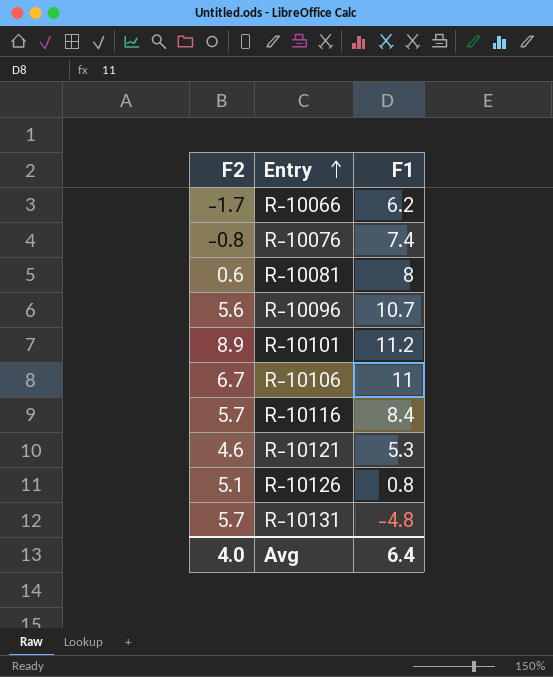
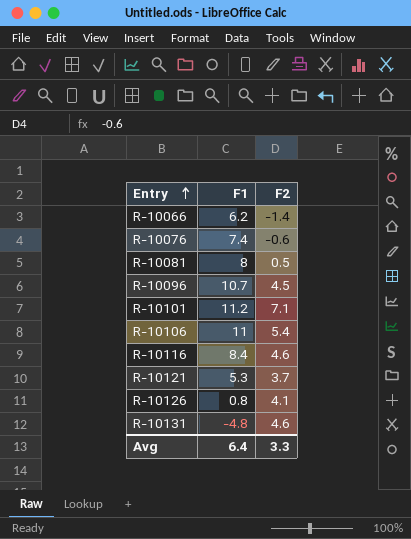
column F2 | position: 1 -> 3
R-10066 | F2: -1.7 -> -1.4
R-10076 | F2: -0.8 -> -0.6
R-10081 | F2: 0.6 -> 0.5
R-10096 | F2: 5.6 -> 4.5
R-10101 | F2: 8.9 -> 7.1
R-10106 | F2: 6.7 -> 5.4
R-10116 | F2: 5.7 -> 4.6
R-10121 | F2: 4.6 -> 3.7
R-10126 | F2: 5.1 -> 4.1
R-10131 | F2: 5.7 -> 4.6
Avg | F2: 4.0 -> 3.3

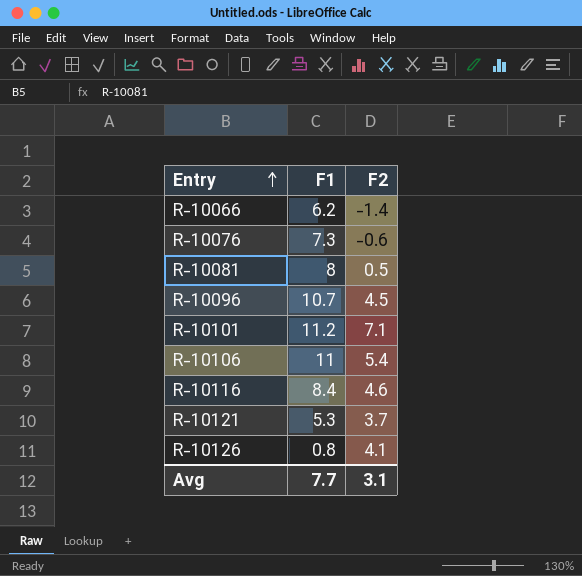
row R-10131: -4.8 | 4.6 -> none
R-10076 | F1: 7.4 -> 7.3
Avg | F1: 6.4 -> 7.7
Avg | F2: 3.3 -> 3.1

